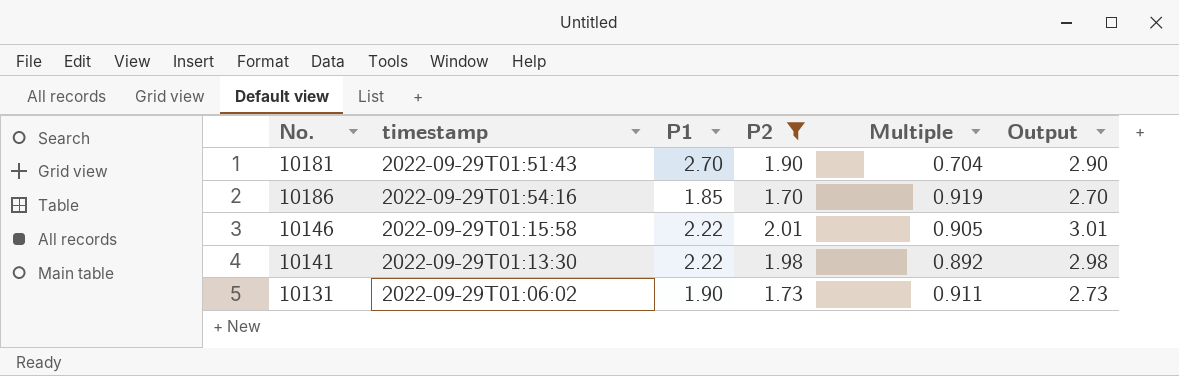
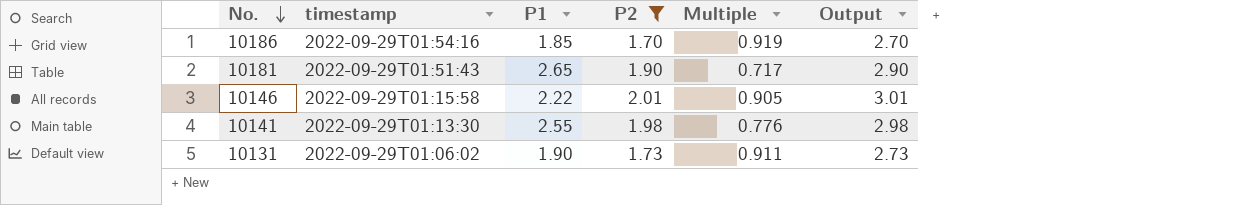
row order: none -> No. descending
10181 | P1: 2.70 -> 2.65
10181 | Multiple: 0.704 -> 0.717
10141 | P1: 2.22 -> 2.55
10141 | Multiple: 0.892 -> 0.776

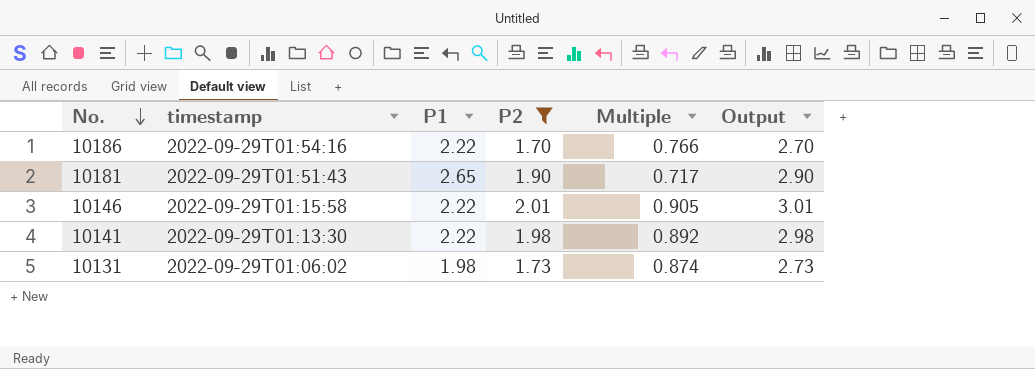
10186 | P1: 1.85 -> 2.22
10186 | Multiple: 0.919 -> 0.766
10141 | P1: 2.55 -> 2.22
10141 | Multiple: 0.776 -> 0.892
10131 | P1: 1.90 -> 1.98
10131 | Multiple: 0.911 -> 0.874

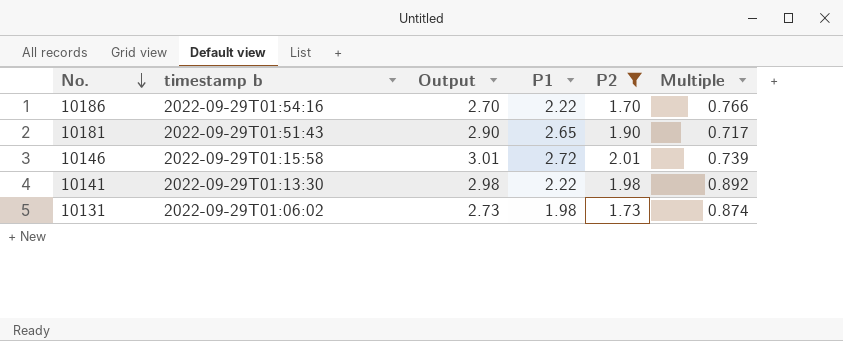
column name: timestamp -> timestamp b
column Output | position: 6 -> 3
10146 | P1: 2.22 -> 2.72
10146 | Multiple: 0.905 -> 0.739

